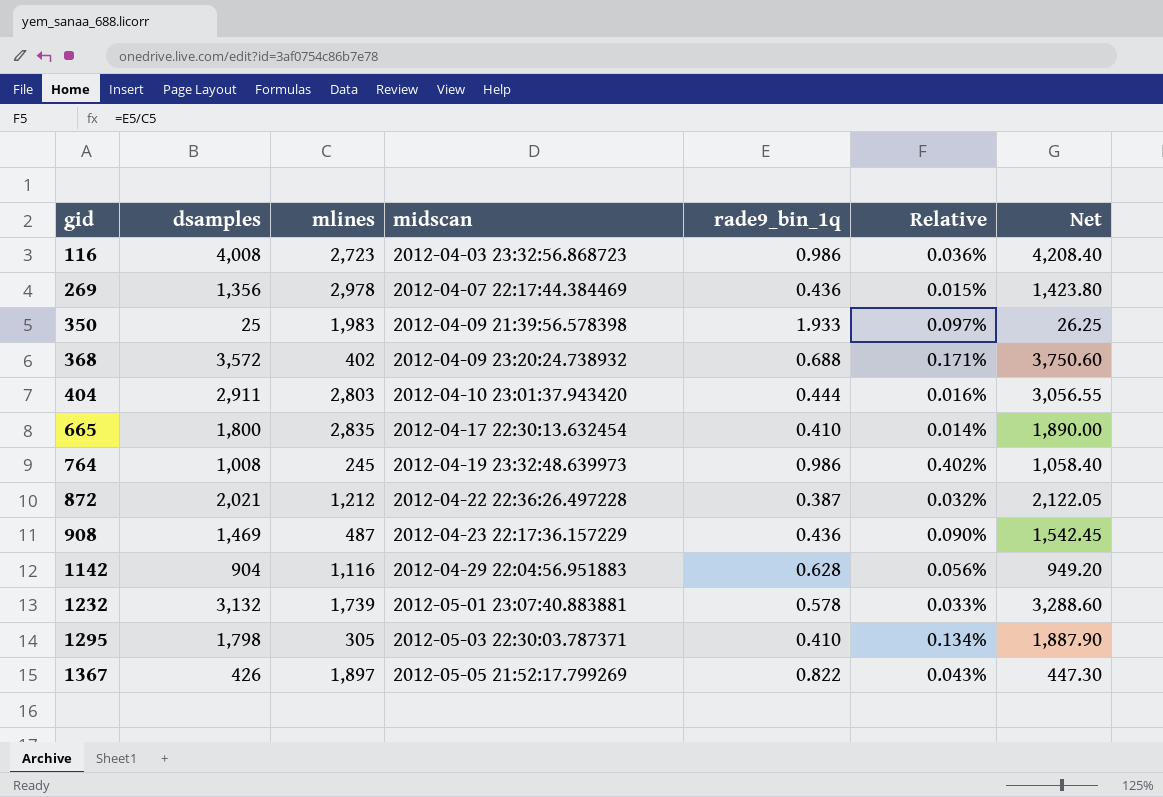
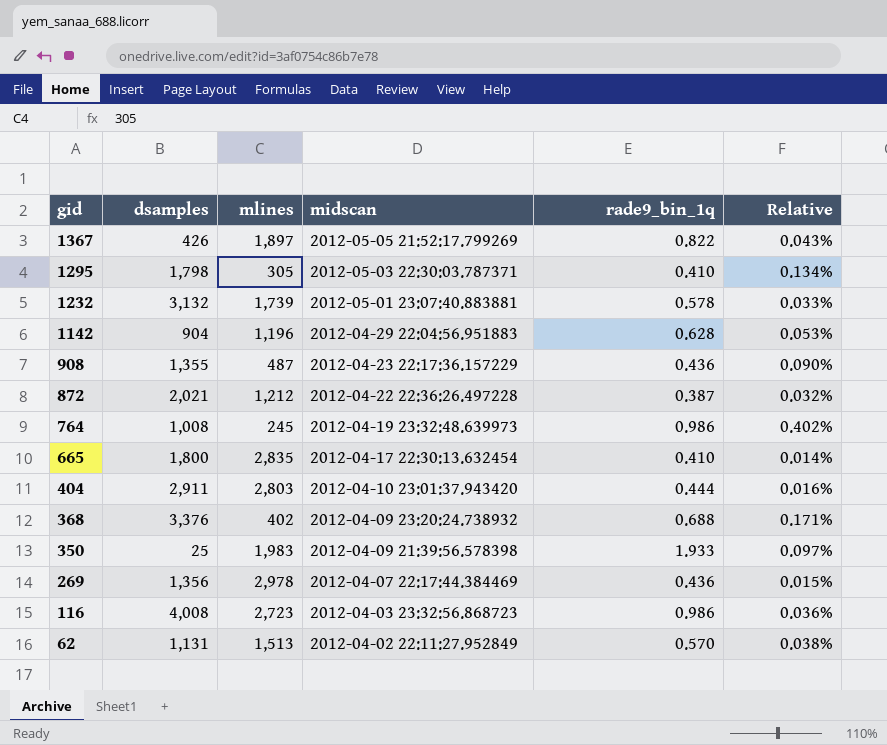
row order: gid ascending -> gid descending
column Net | formula: [dsamples] * 1.05 -> none
1142 | mlines: 1,116 -> 1,196
1142 | Relative: 0.056% -> 0.053%
908 | dsamples: 1,469 -> 1,355
368 | dsamples: 3,572 -> 3,376
row 62: none -> 1,131 | 1,513 | 2012-04-02 22:11:27.952849 | 0.570 | 0.038%

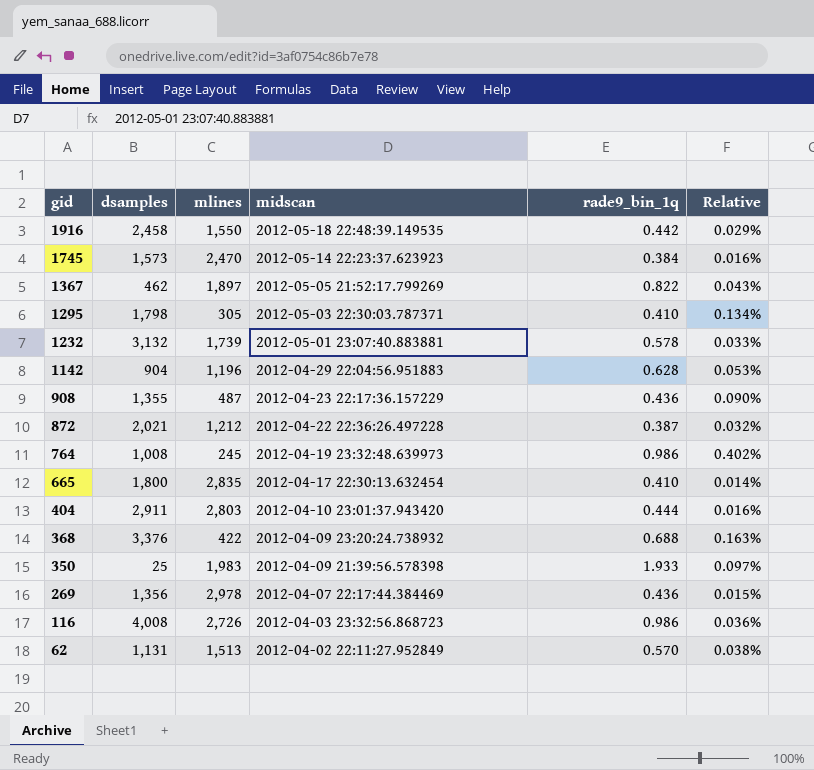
row 1916: none -> 2,458 | 1,550 | 2012-05-18 22:48:39.149535 | 0.442 | 0.029%
row 1745: none -> 1,573 | 2,470 | 2012-05-14 22:23:37.623923 | 0.384 | 0.016%
1367 | dsamples: 426 -> 462
368 | mlines: 402 -> 422
368 | Relative: 0.171% -> 0.163%
116 | mlines: 2,723 -> 2,726

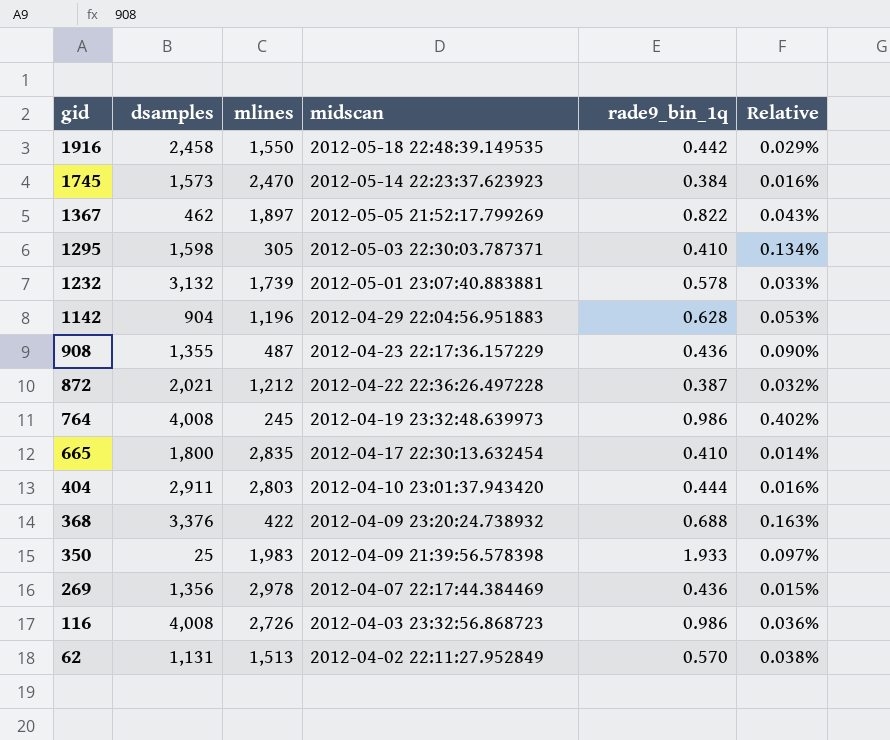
1295 | dsamples: 1,798 -> 1,598
764 | dsamples: 1,008 -> 4,008

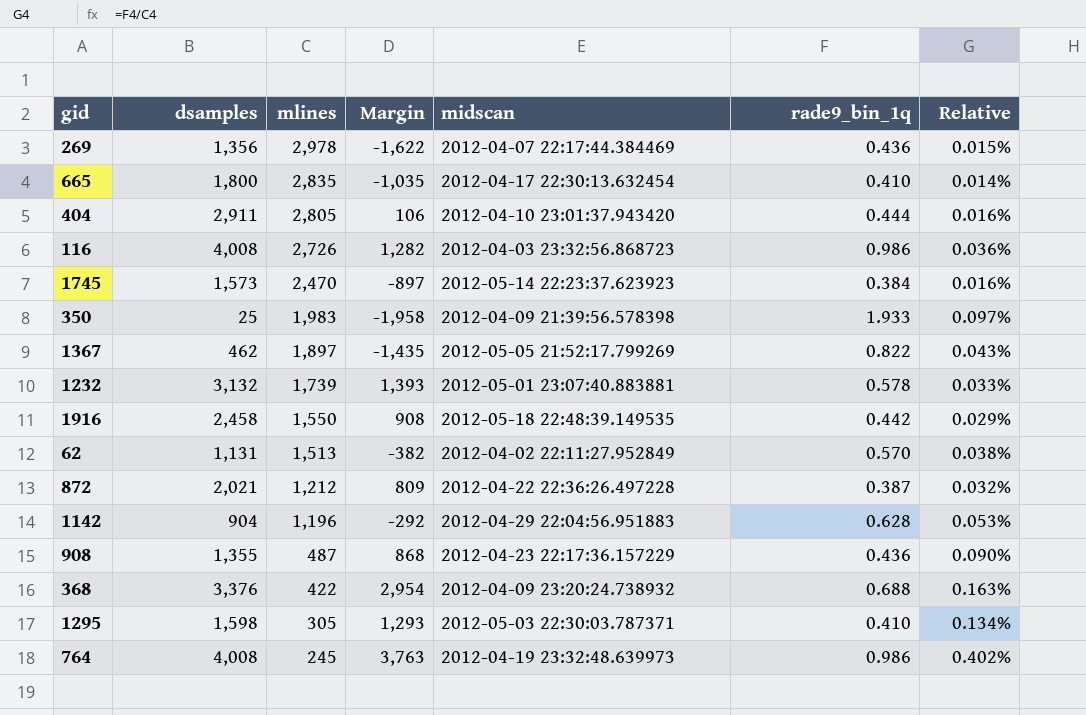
row order: gid descending -> mlines descending
column Margin | formula: none -> [dsamples] - [mlines]
404 | mlines: 2,803 -> 2,805

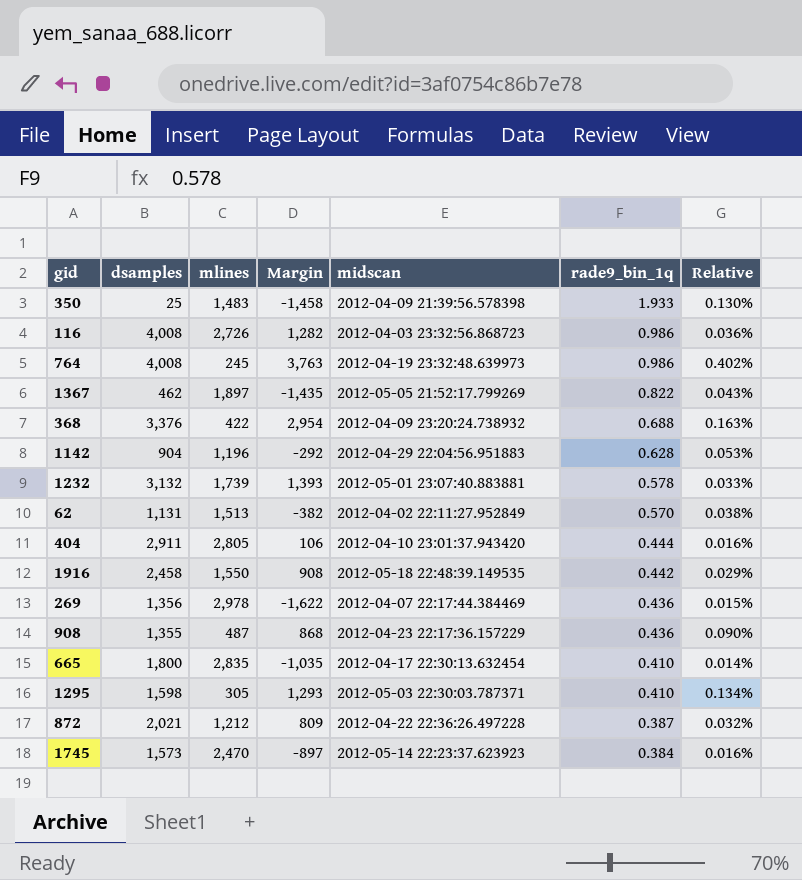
row order: mlines descending -> rade9_bin_1q descending
350 | mlines: 1,983 -> 1,483
350 | Margin: -1,958 -> -1,458
350 | Relative: 0.097% -> 0.130%

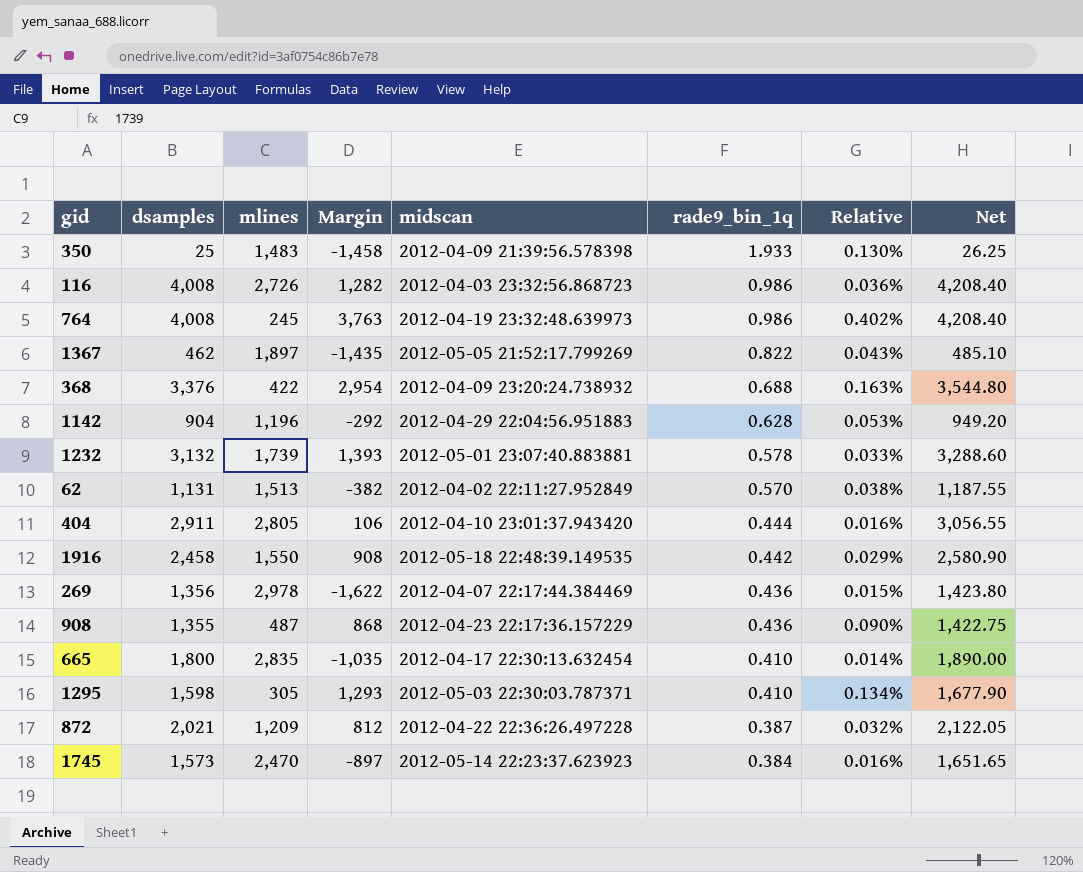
column Net | formula: none -> [dsamples] * 1.05
872 | mlines: 1,212 -> 1,209
872 | Margin: 809 -> 812

